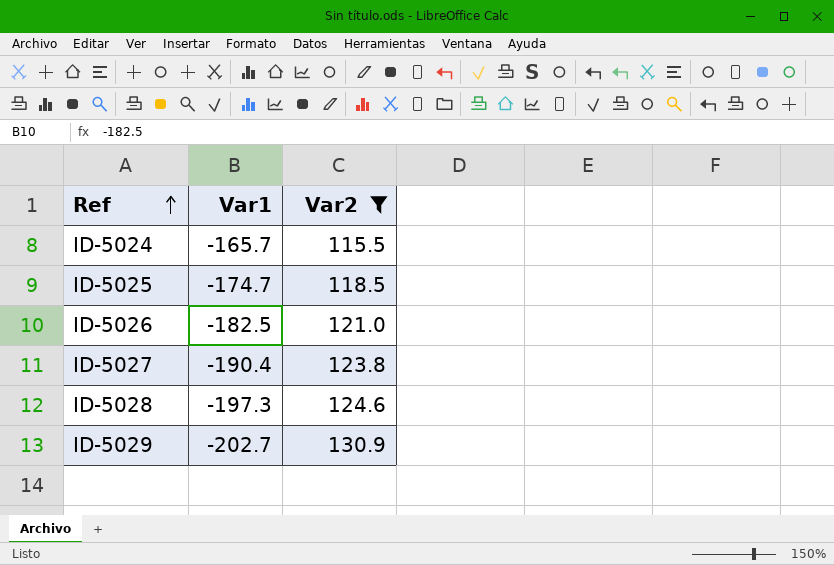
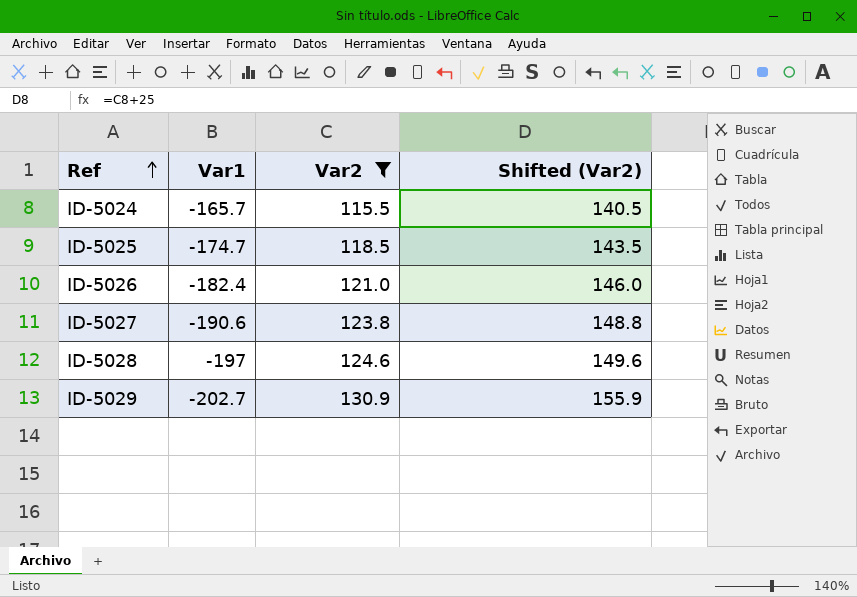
column Shifted (Var2) | formula: none -> [Var2] + 25
ID-5026 | Var1: -182.5 -> -182.4
ID-5027 | Var1: -190.4 -> -190.6
ID-5028 | Var1: -197.3 -> -197

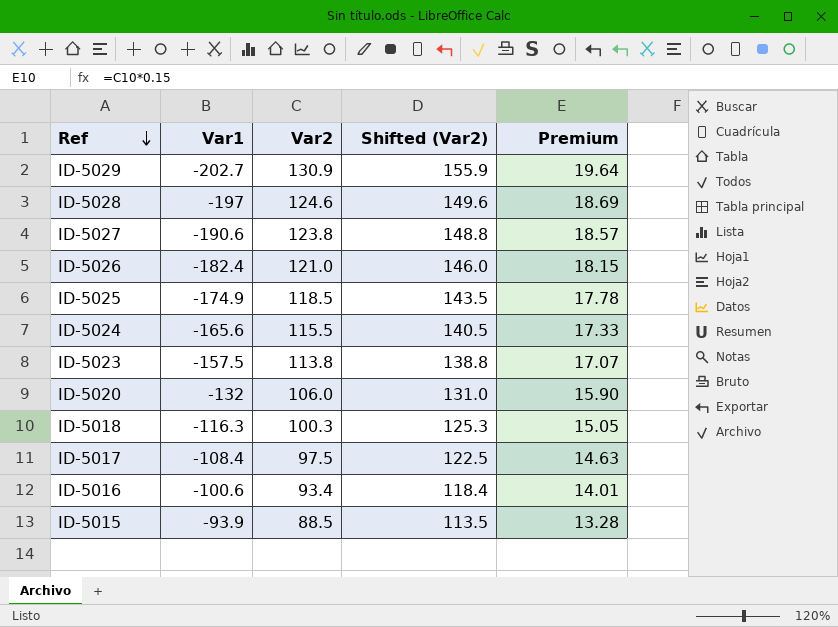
filter: Var2 >= 115.5 -> none
row order: Ref ascending -> Ref descending
column Premium | formula: none -> [Var2] * 0.15
ID-5025 | Var1: -174.7 -> -174.9
ID-5024 | Var1: -165.7 -> -165.6

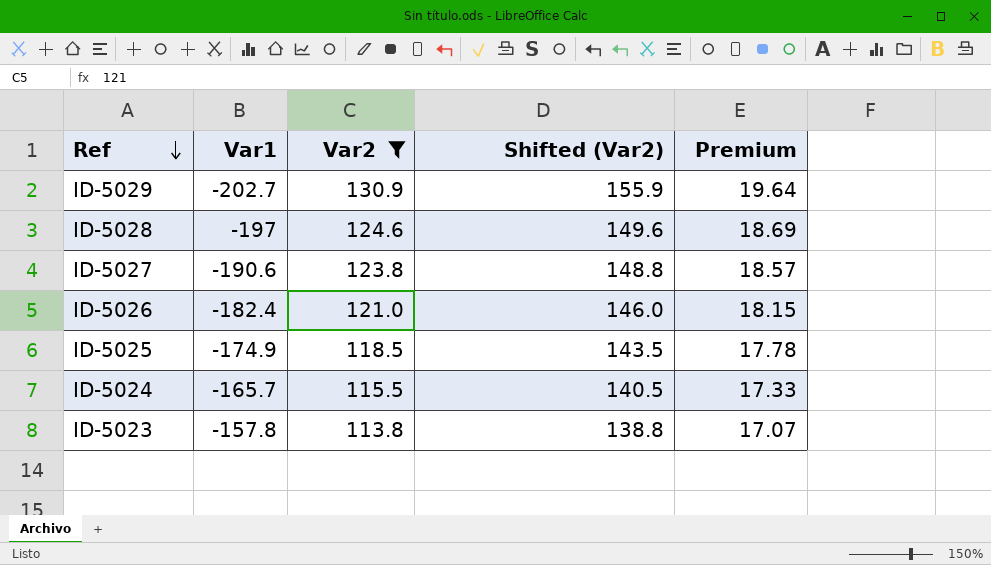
filter: none -> Var2 >= 113.8
ID-5024 | Var1: -165.6 -> -165.7
ID-5023 | Var1: -157.5 -> -157.8

